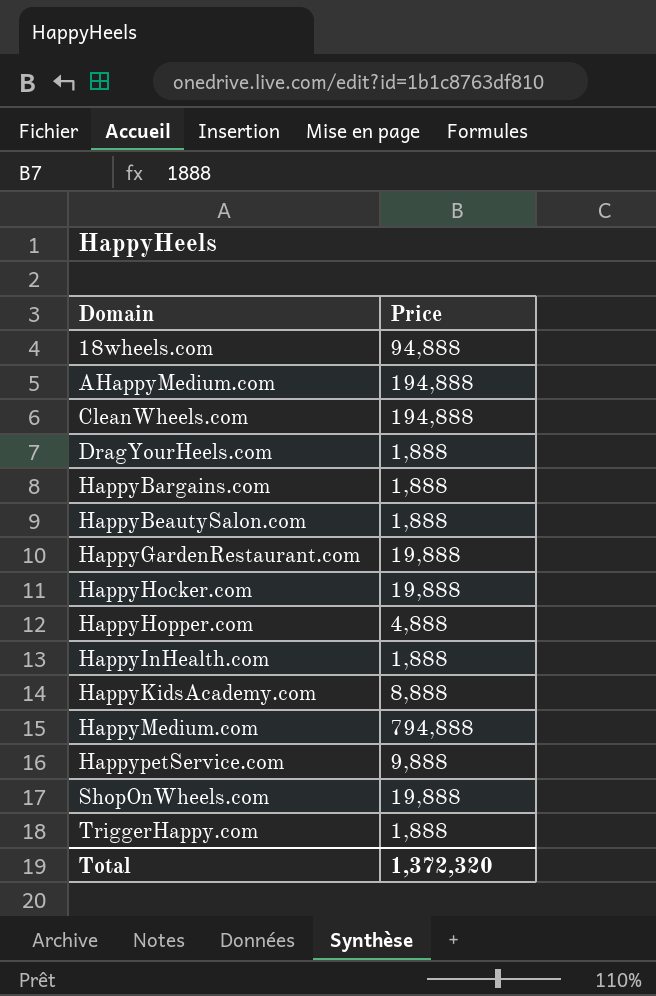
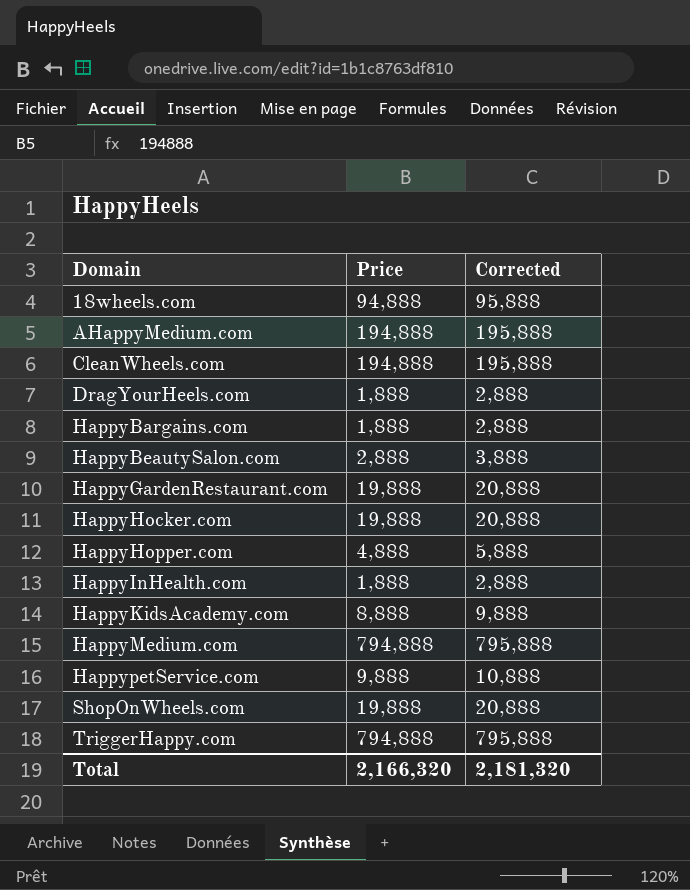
column Corrected | formula: none -> [Price] + 1000
HappyBeautySalon.com | Price: 1,888 -> 2,888
TriggerHappy.com | Price: 1,888 -> 794,888
Total | Price: 1,372,320 -> 2,166,320

